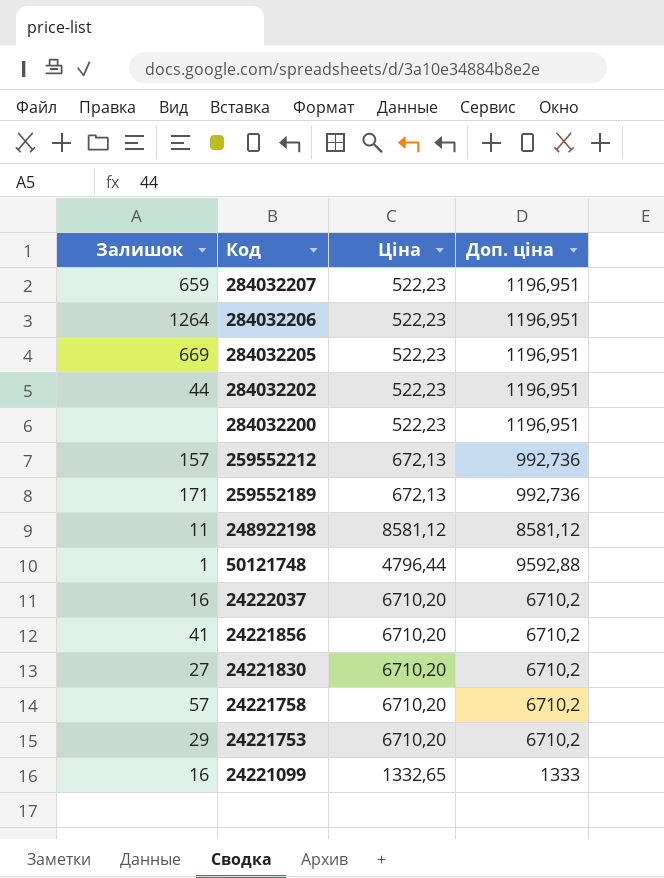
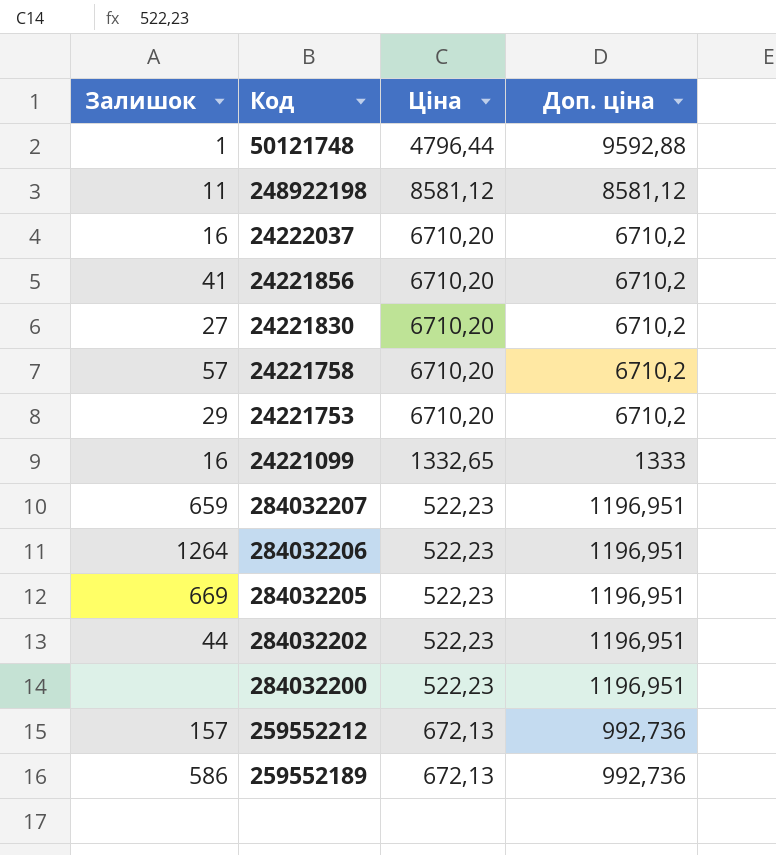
row order: Код descending -> Доп. ціна descending
259552189 | Залишок: 171 -> 586

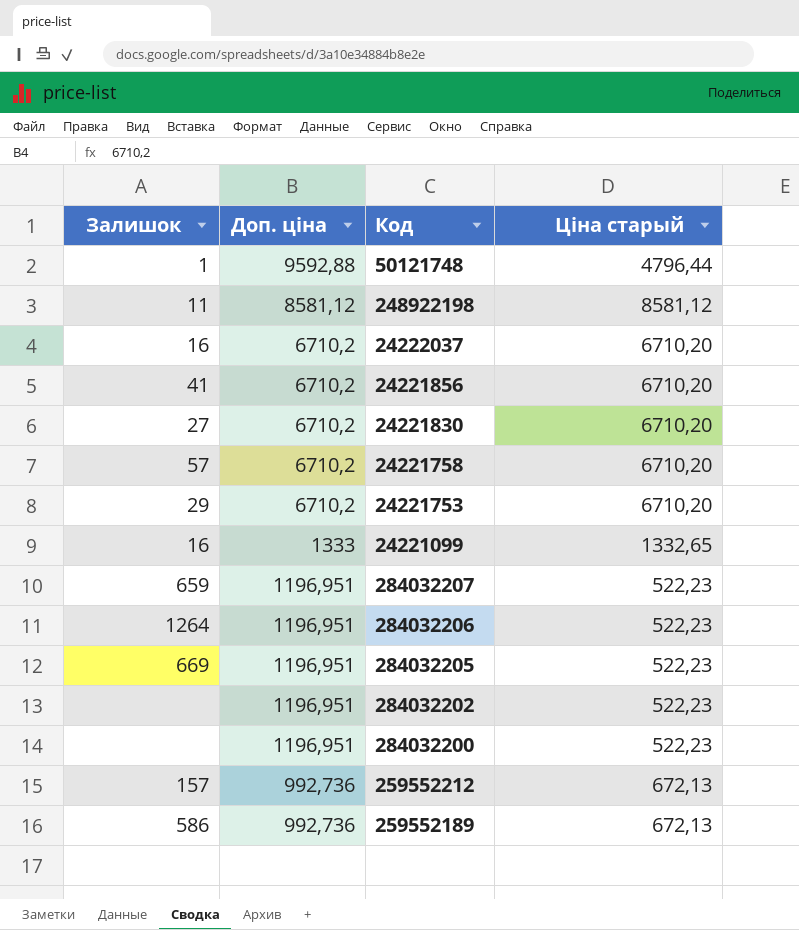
column Доп. ціна | position: 4 -> 2
column name: Ціна -> Ціна старый
284032202 | Залишок: 44 -> none

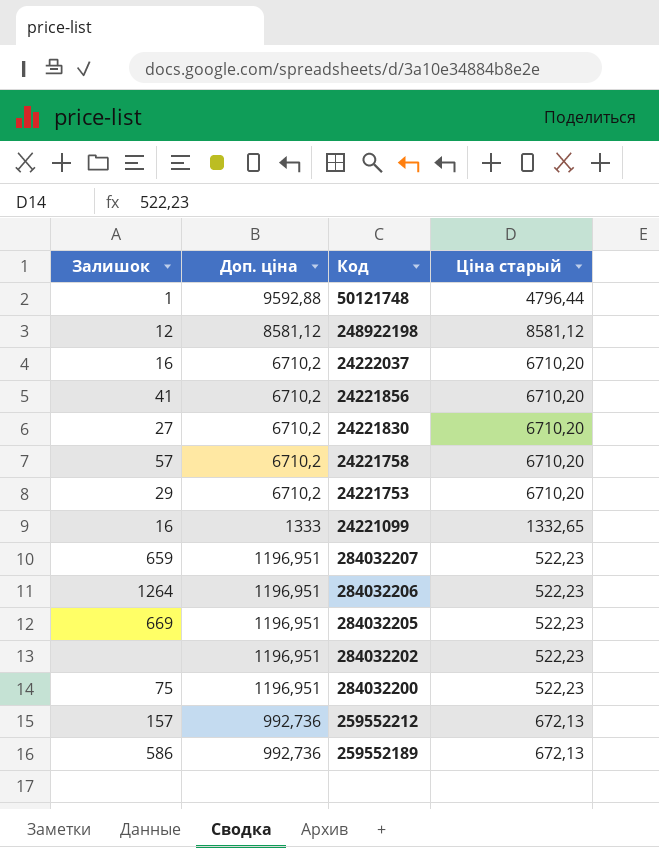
248922198 | Залишок: 11 -> 12
284032200 | Залишок: none -> 75

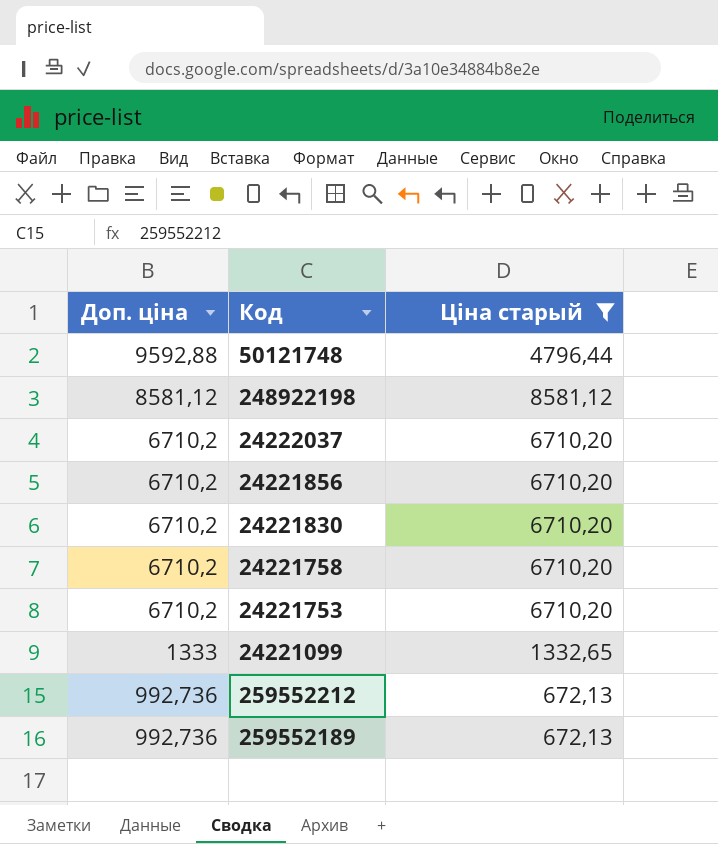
filter: none -> Ціна старый != 522,23
column Залишок | position: 1 -> none

